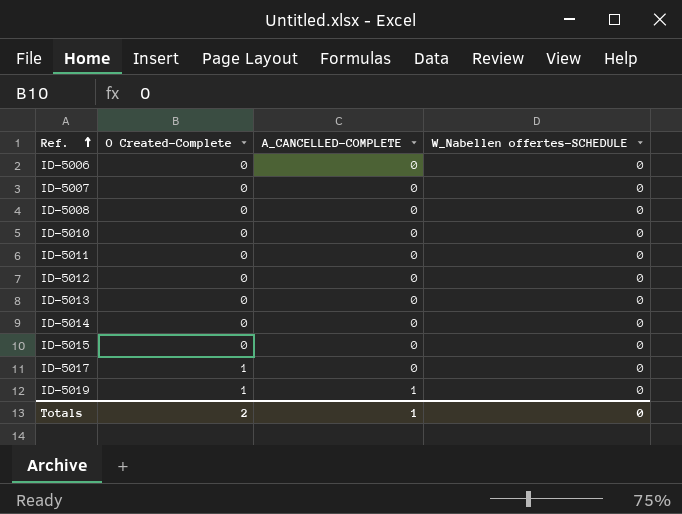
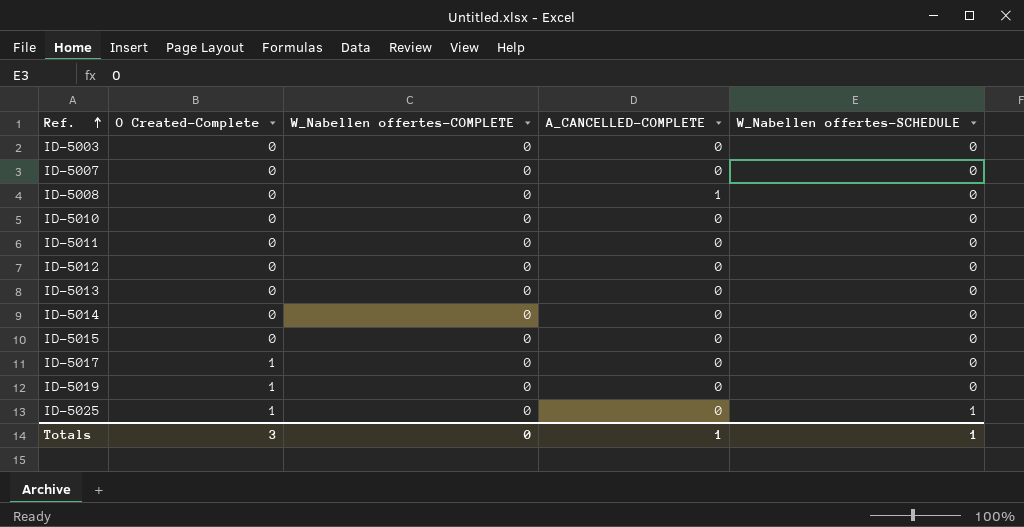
column W_Nabellen offertes-COMPLETE | position: none -> 3
row ID-5006: 0 | 0 | 0 -> none
row ID-5003: none -> 0 | 0 | 0 | 0
ID-5008 | A_CANCELLED-COMPLETE: 0 -> 1
ID-5019 | A_CANCELLED-COMPLETE: 1 -> 0
row ID-5025: none -> 1 | 0 | 0 | 1
Totals | O Created-Complete: 2 -> 3
Totals | W_Nabellen offertes-SCHEDULE: 0 -> 1

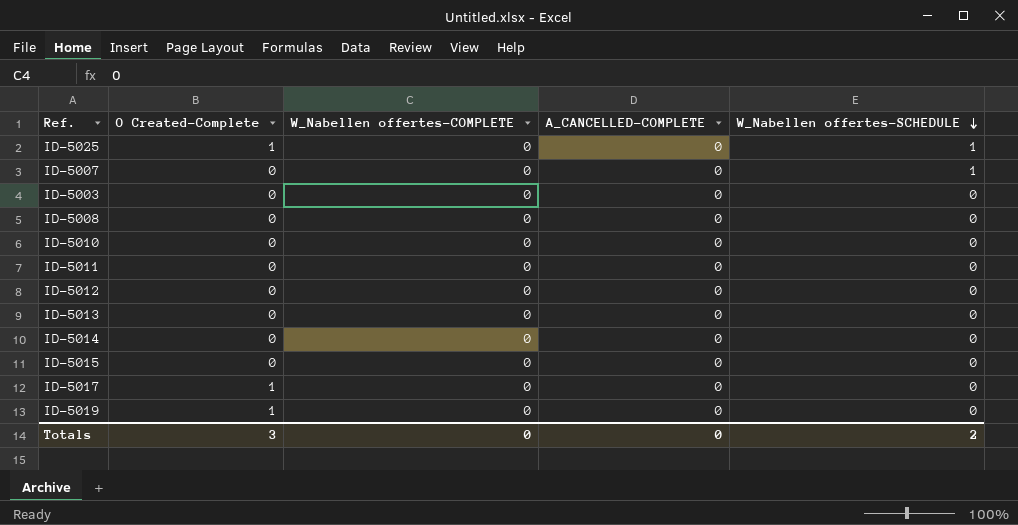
row order: Ref. ascending -> W_Nabellen offertes-SCHEDULE descending
ID-5007 | W_Nabellen offertes-SCHEDULE: 0 -> 1
ID-5008 | A_CANCELLED-COMPLETE: 1 -> 0
Totals | A_CANCELLED-COMPLETE: 1 -> 0
Totals | W_Nabellen offertes-SCHEDULE: 1 -> 2

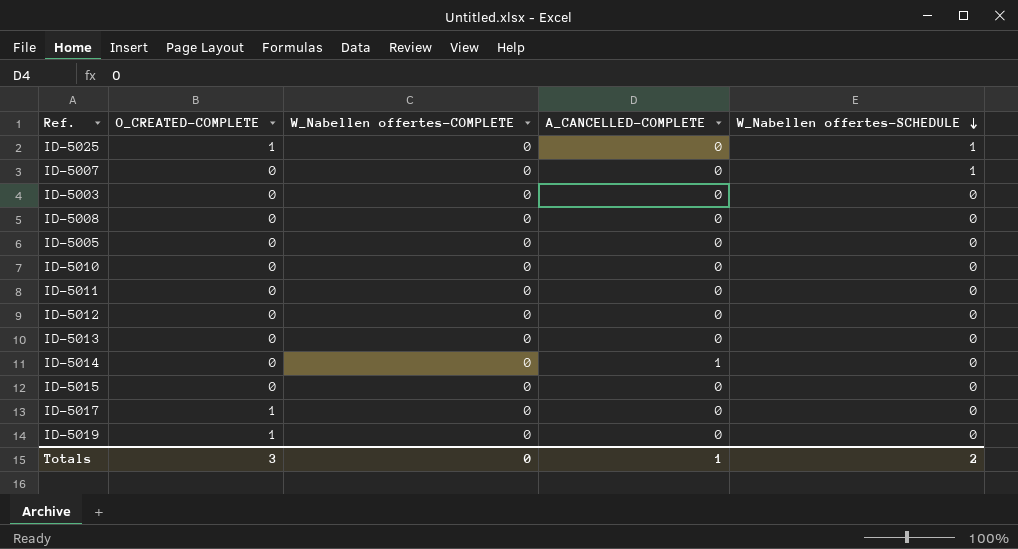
column name: O Created-Complete -> O_CREATED-COMPLETE
row ID-5005: none -> 0 | 0 | 0 | 0
ID-5014 | A_CANCELLED-COMPLETE: 0 -> 1
Totals | A_CANCELLED-COMPLETE: 0 -> 1

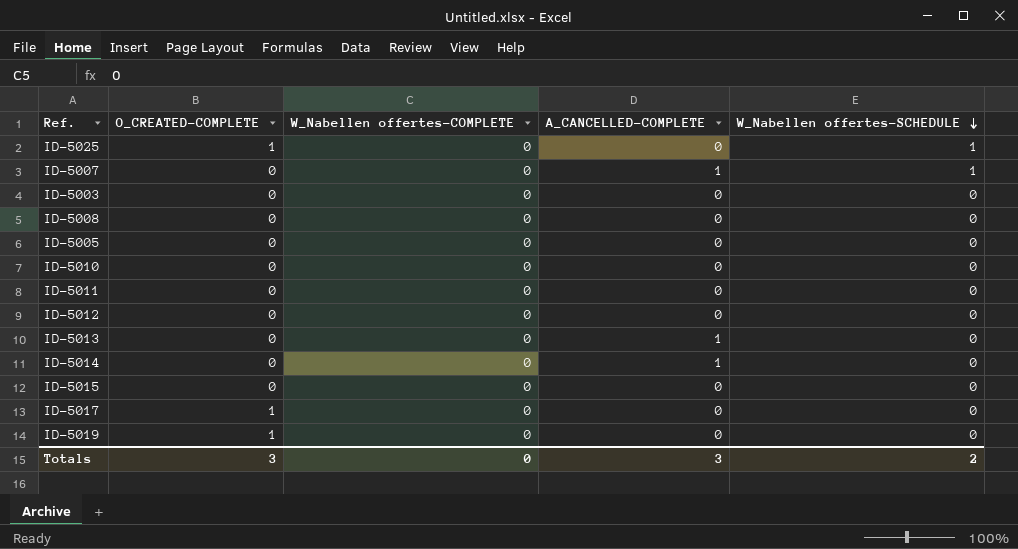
ID-5007 | A_CANCELLED-COMPLETE: 0 -> 1
ID-5013 | A_CANCELLED-COMPLETE: 0 -> 1
Totals | A_CANCELLED-COMPLETE: 1 -> 3

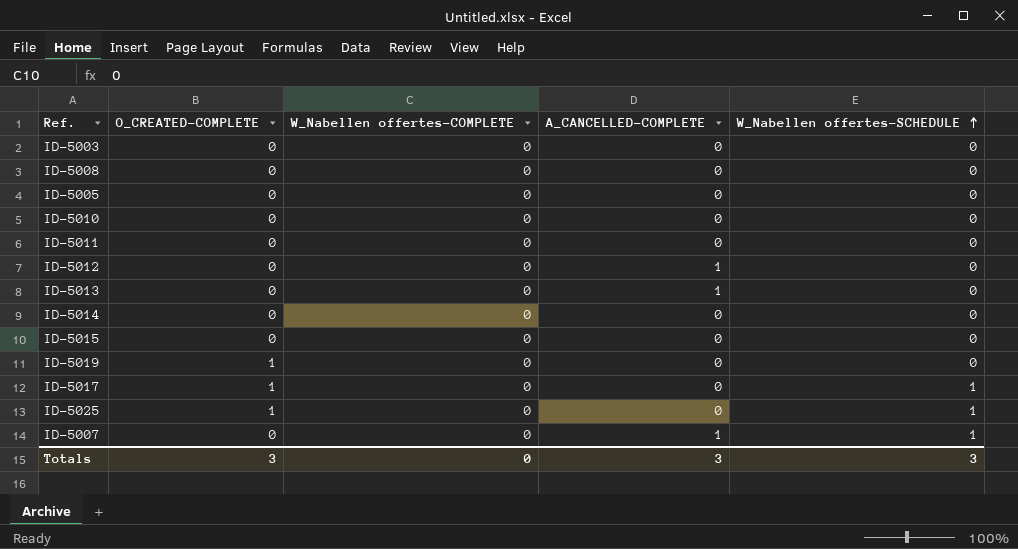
row order: W_Nabellen offertes-SCHEDULE descending -> W_Nabellen offertes-SCHEDULE ascending
ID-5012 | A_CANCELLED-COMPLETE: 0 -> 1
ID-5014 | A_CANCELLED-COMPLETE: 1 -> 0
ID-5017 | W_Nabellen offertes-SCHEDULE: 0 -> 1
Totals | W_Nabellen offertes-SCHEDULE: 2 -> 3

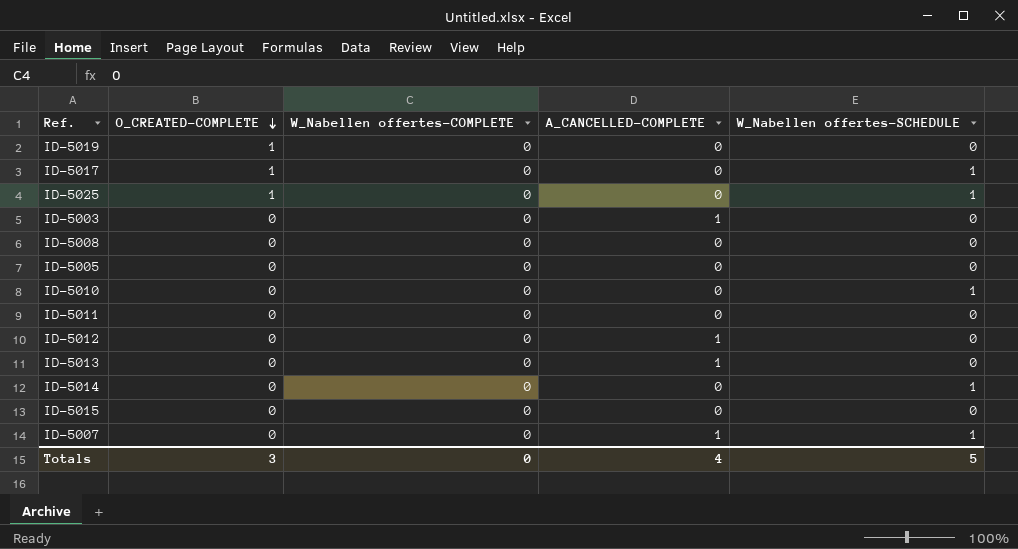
row order: W_Nabellen offertes-SCHEDULE ascending -> O_CREATED-COMPLETE descending
ID-5003 | A_CANCELLED-COMPLETE: 0 -> 1
ID-5010 | W_Nabellen offertes-SCHEDULE: 0 -> 1
ID-5014 | W_Nabellen offertes-SCHEDULE: 0 -> 1
Totals | A_CANCELLED-COMPLETE: 3 -> 4
Totals | W_Nabellen offertes-SCHEDULE: 3 -> 5

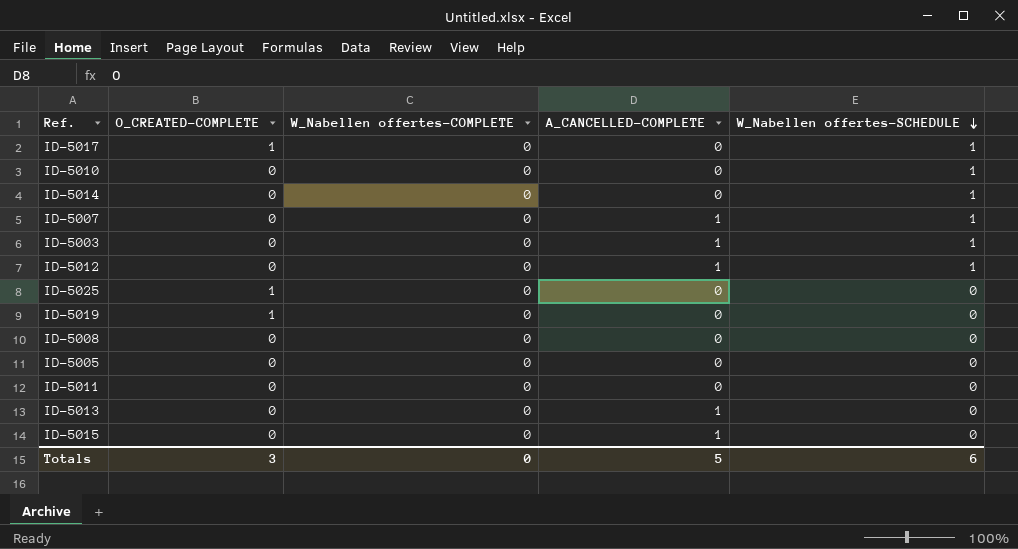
row order: O_CREATED-COMPLETE descending -> W_Nabellen offertes-SCHEDULE descending
ID-5003 | W_Nabellen offertes-SCHEDULE: 0 -> 1
ID-5012 | W_Nabellen offertes-SCHEDULE: 0 -> 1
ID-5025 | W_Nabellen offertes-SCHEDULE: 1 -> 0
ID-5015 | A_CANCELLED-COMPLETE: 0 -> 1
Totals | A_CANCELLED-COMPLETE: 4 -> 5
Totals | W_Nabellen offertes-SCHEDULE: 5 -> 6

